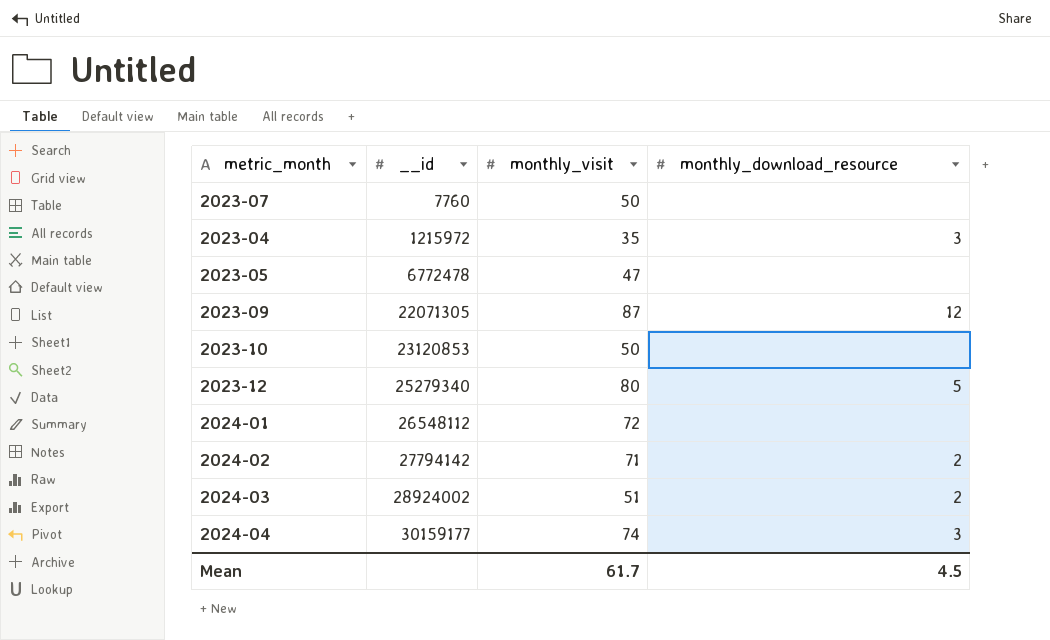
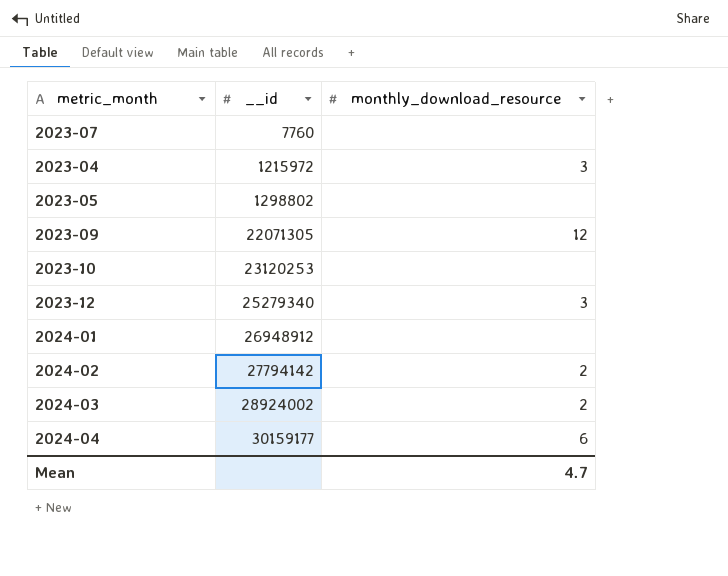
column monthly_visit | position: 3 -> none
2023-05 | __id: 6772478 -> 1298802
2023-10 | __id: 23120853 -> 23120253
2023-12 | monthly_download_resource: 5 -> 3
2024-01 | __id: 26548112 -> 26948912
2024-04 | monthly_download_resource: 3 -> 6
Mean | monthly_download_resource: 4.5 -> 4.7

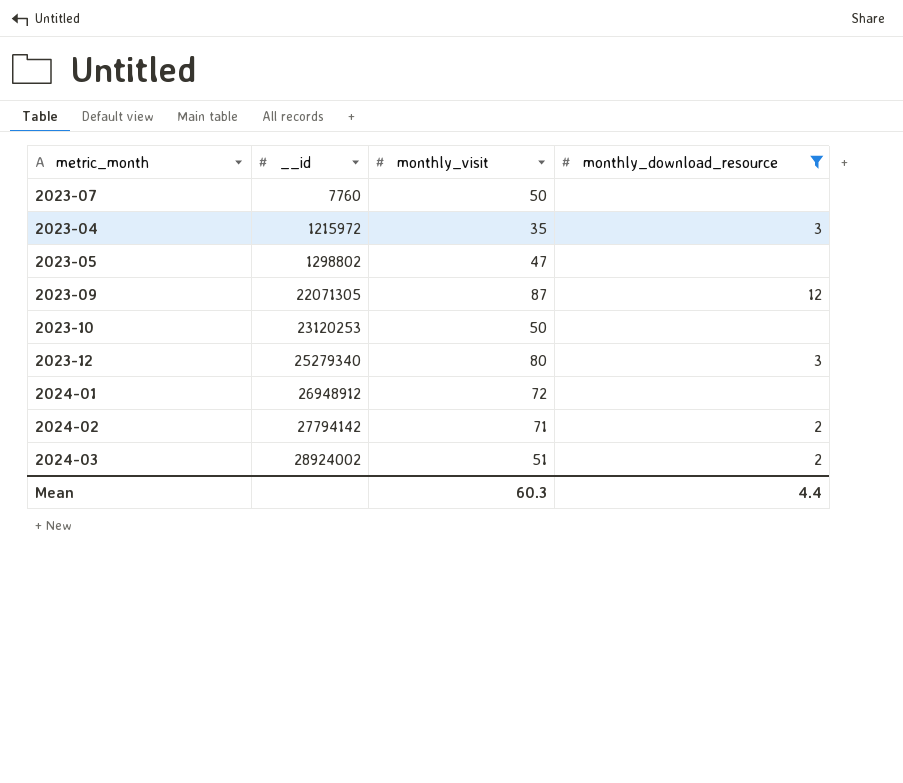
filter: none -> monthly_download_resource != 6
column monthly_visit | position: none -> 3
Mean | monthly_download_resource: 4.7 -> 4.4

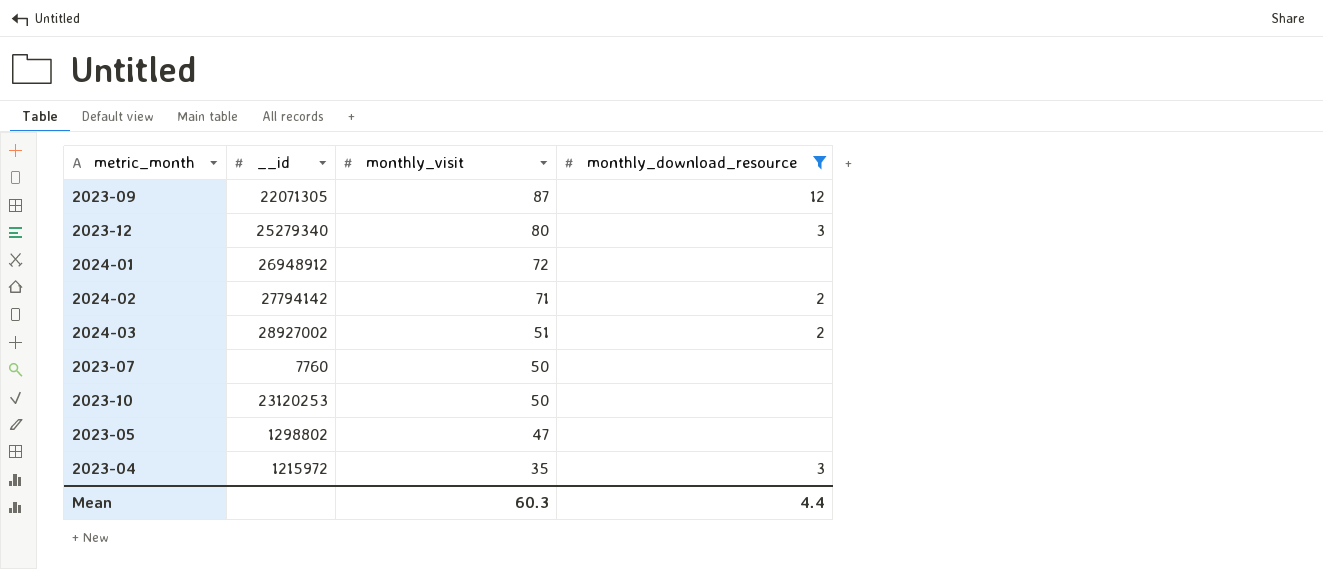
row order: __id ascending -> monthly_visit descending
2024-03 | __id: 28924002 -> 28927002

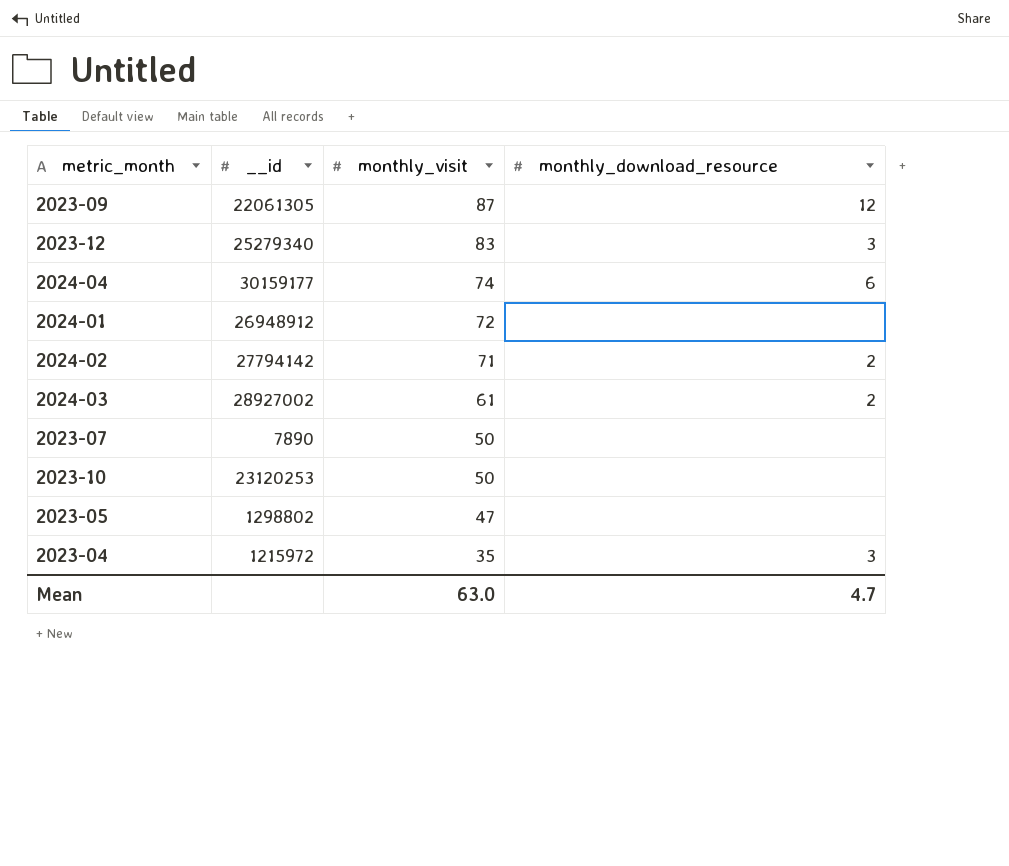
filter: monthly_download_resource != 6 -> none
2023-09 | __id: 22071305 -> 22061305
2023-12 | monthly_visit: 80 -> 83
2024-03 | monthly_visit: 51 -> 61
2023-07 | __id: 7760 -> 7890
Mean | monthly_visit: 60.3 -> 63.0
Mean | monthly_download_resource: 4.4 -> 4.7

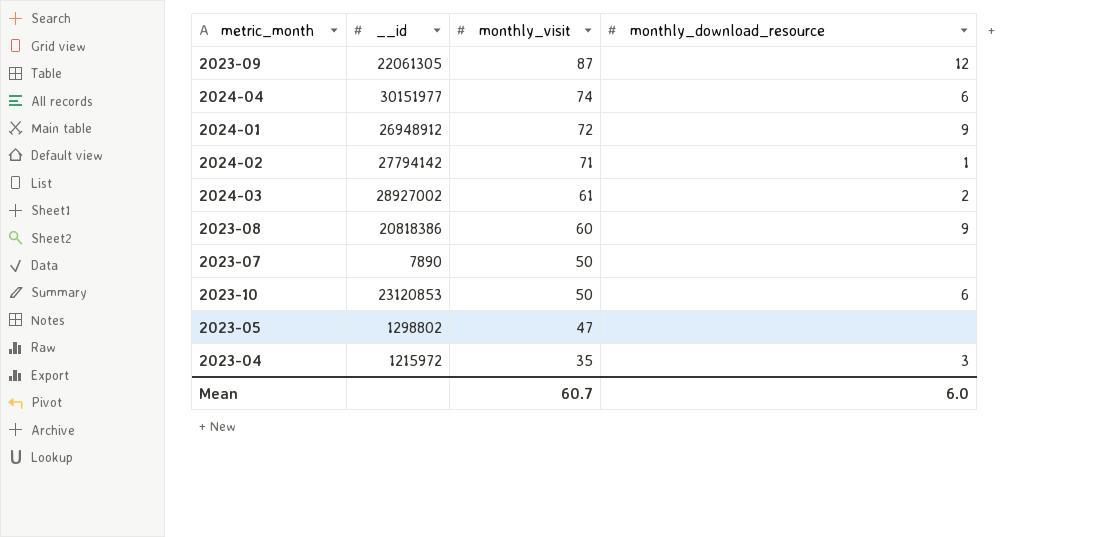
row 2023-12: 25279340 | 83 | 3 -> none
2024-04 | __id: 30159177 -> 30151977
2024-01 | monthly_download_resource: none -> 9
2024-02 | monthly_download_resource: 2 -> 1
row 2023-08: none -> 20818386 | 60 | 9
2023-10 | __id: 23120253 -> 23120853
2023-10 | monthly_download_resource: none -> 6
Mean | monthly_visit: 63.0 -> 60.7
Mean | monthly_download_resource: 4.7 -> 6.0

